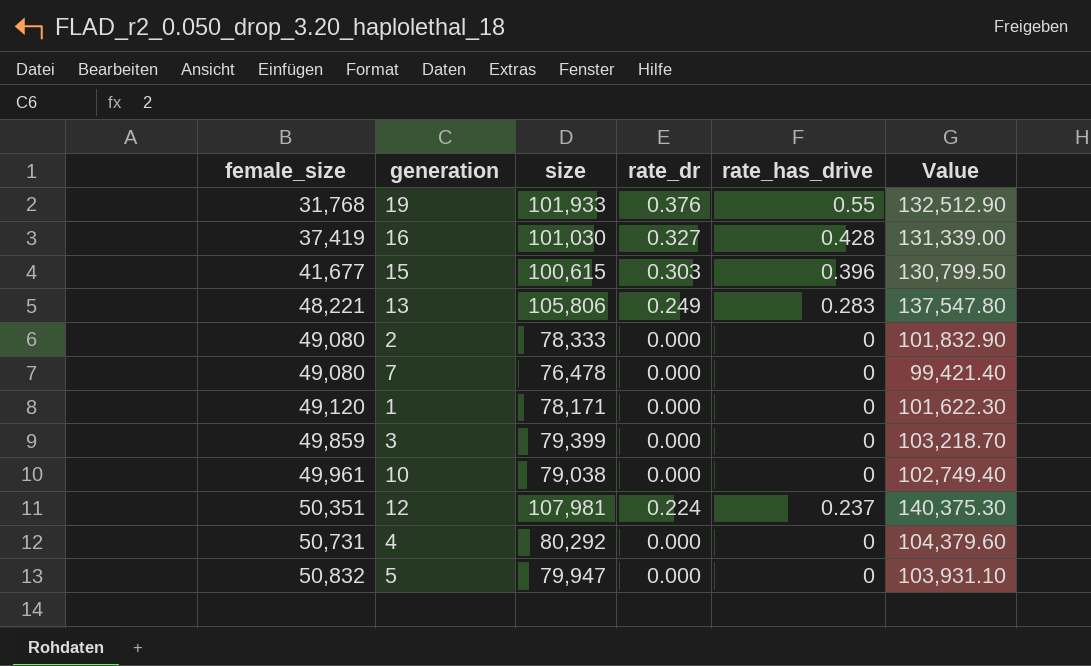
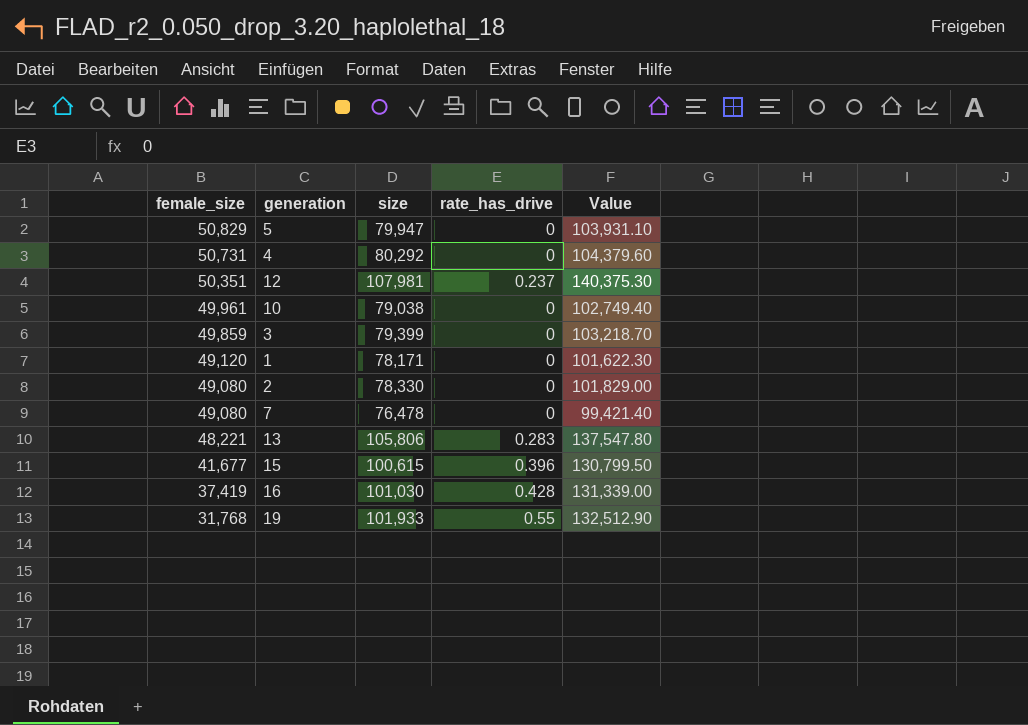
row order: female_size ascending -> female_size descending
column rate_dr | position: 4 -> none
5 | female_size: 50,832 -> 50,829
2 | size: 78,333 -> 78,330
2 | Value: 101,832.90 -> 101,829.00

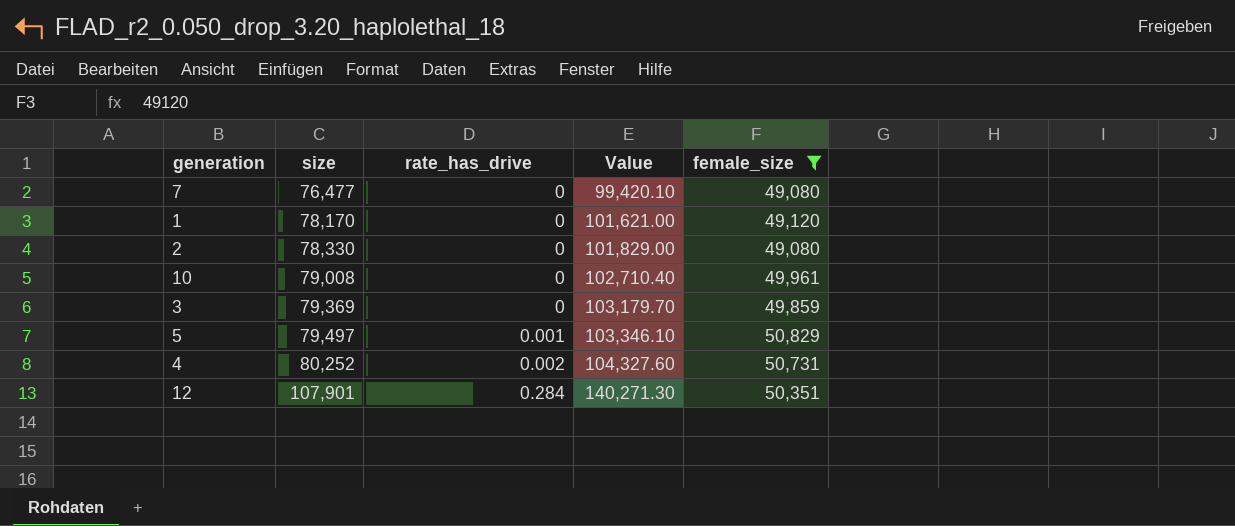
filter: none -> female_size >= 49,080
row order: female_size descending -> size ascending
column female_size | position: 1 -> 5
7 | size: 76,478 -> 76,477
7 | Value: 99,421.40 -> 99,420.10
1 | size: 78,171 -> 78,170
1 | Value: 101,622.30 -> 101,621.00
10 | size: 79,038 -> 79,008
10 | Value: 102,749.40 -> 102,710.40
3 | size: 79,399 -> 79,369
3 | Value: 103,218.70 -> 103,179.70
5 | size: 79,947 -> 79,497
5 | rate_has_drive: 0 -> 0.001
5 | Value: 103,931.10 -> 103,346.10
4 | size: 80,292 -> 80,252
4 | rate_has_drive: 0 -> 0.002
4 | Value: 104,379.60 -> 104,327.60
12 | size: 107,981 -> 107,901
12 | rate_has_drive: 0.237 -> 0.284
12 | Value: 140,375.30 -> 140,271.30

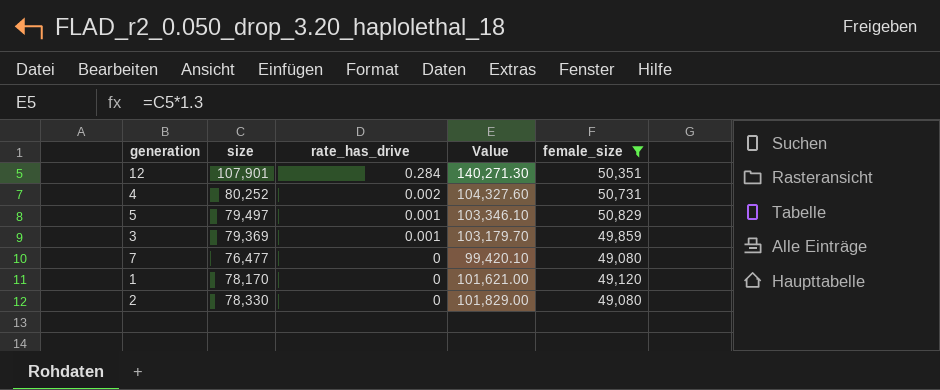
row order: size ascending -> rate_has_drive descending
row 10: 79,008 | 0 | 102,710.40 | 49,961 -> none
3 | rate_has_drive: 0 -> 0.001

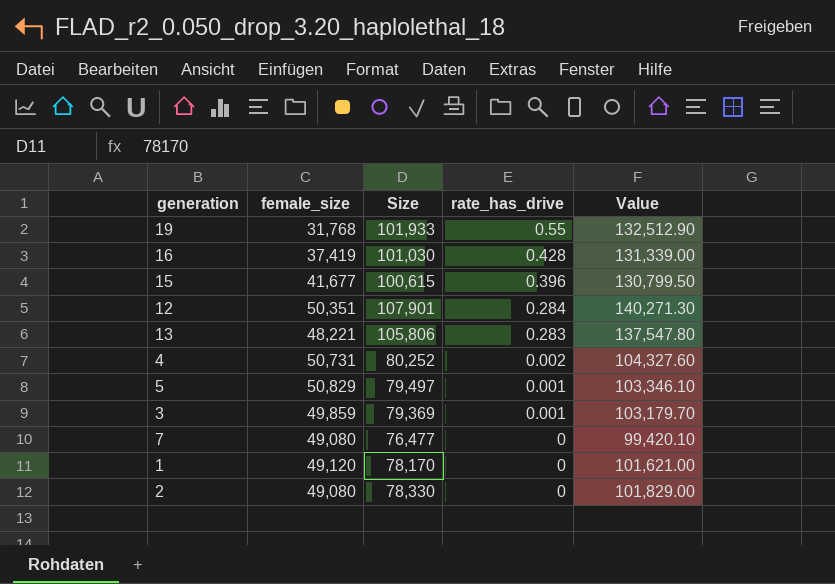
filter: female_size >= 49,080 -> none
column female_size | position: 5 -> 2
column name: size -> Size

